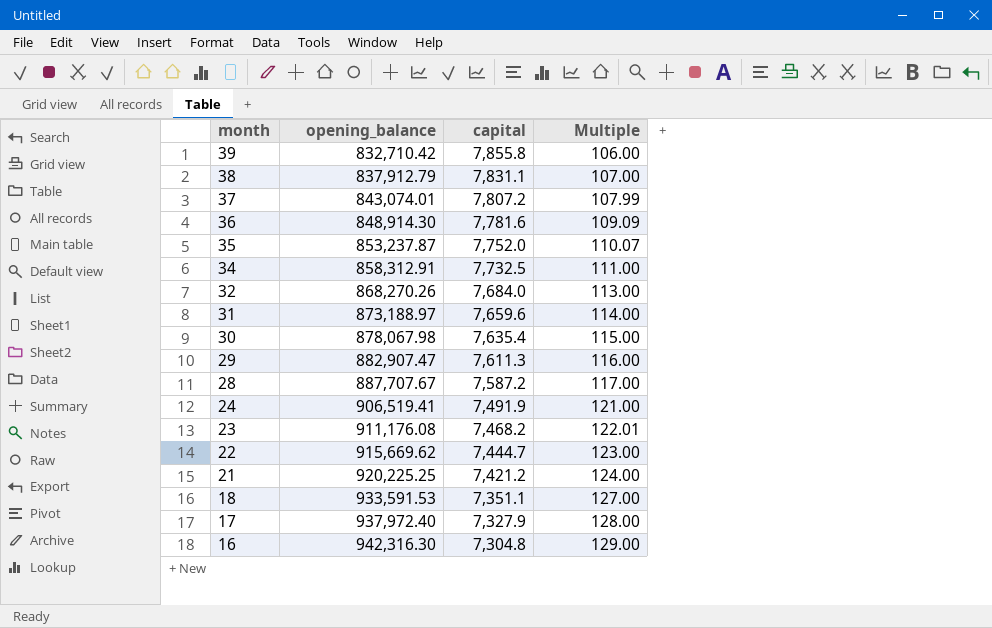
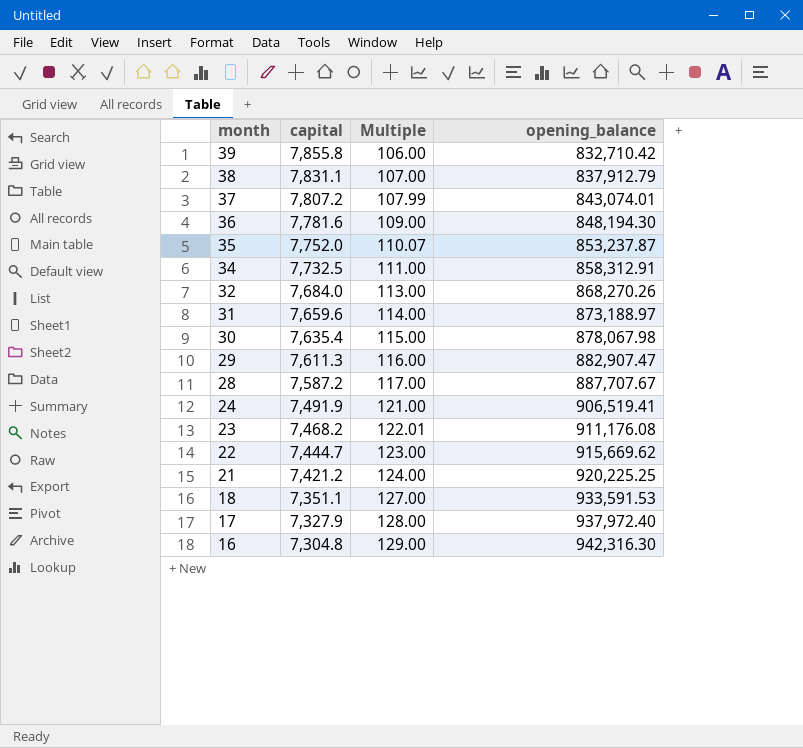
column opening_balance | position: 2 -> 4
36 | Multiple: 109.09 -> 109.00
36 | opening_balance: 848,914.30 -> 848,194.30

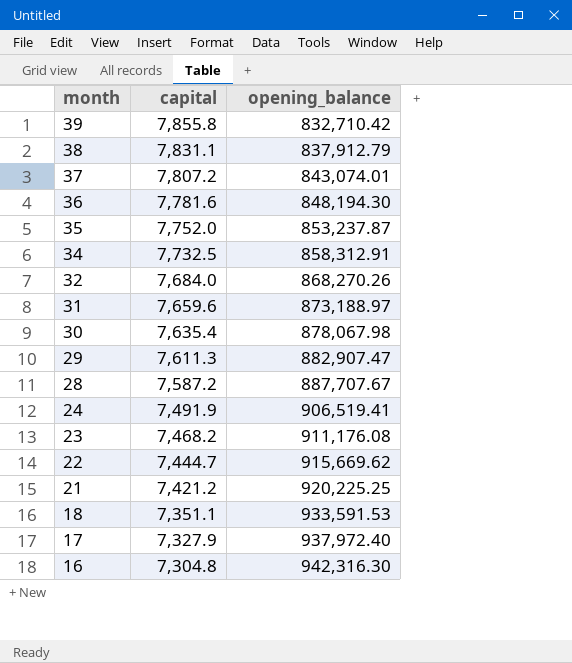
column Multiple | formula: [opening_balance] / [capital] -> none

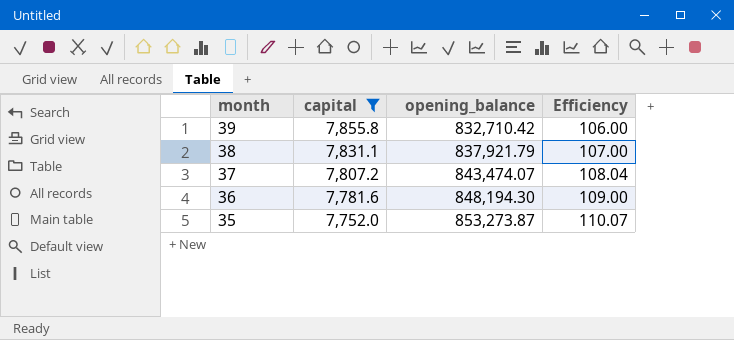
filter: none -> capital >= 7,752.0
column Efficiency | formula: none -> [opening_balance] / [capital]
38 | opening_balance: 837,912.79 -> 837,921.79
37 | opening_balance: 843,074.01 -> 843,474.07
35 | opening_balance: 853,237.87 -> 853,273.87

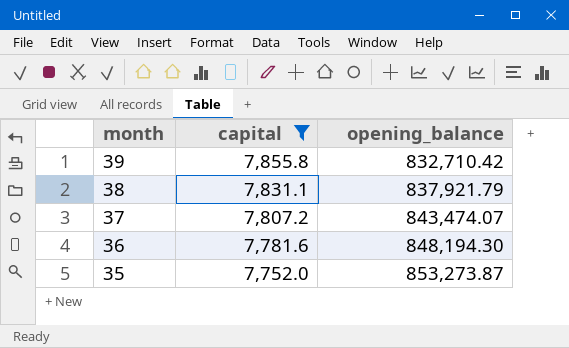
column Efficiency | formula: [opening_balance] / [capital] -> none

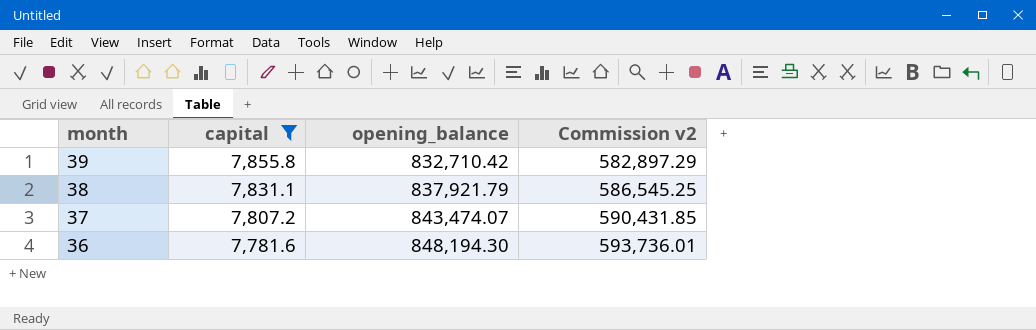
column Commission v2 | formula: none -> [opening_balance] * 0.7
row 35: 7,752.0 | 853,273.87 -> none

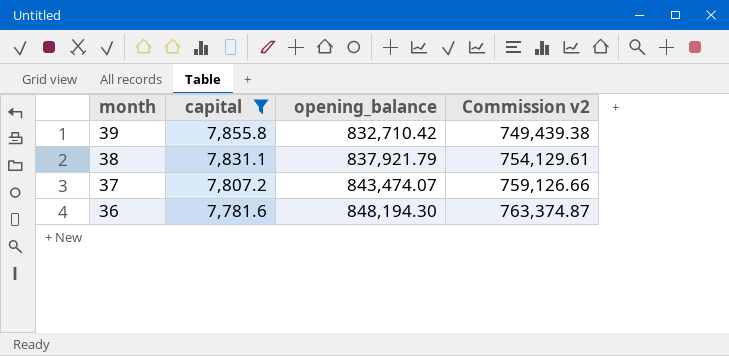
column Commission v2 | formula: [opening_balance] * 0.7 -> [opening_balance] * 0.9

